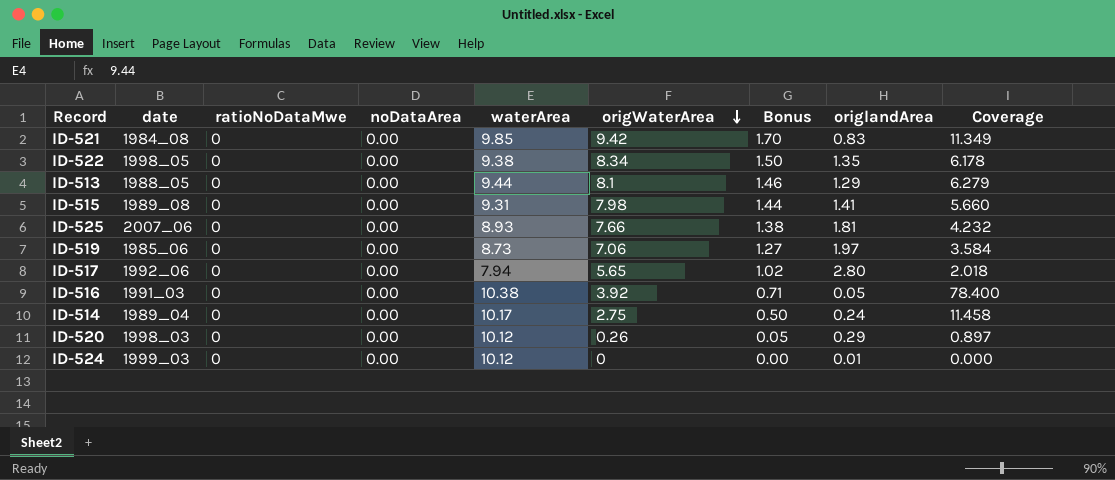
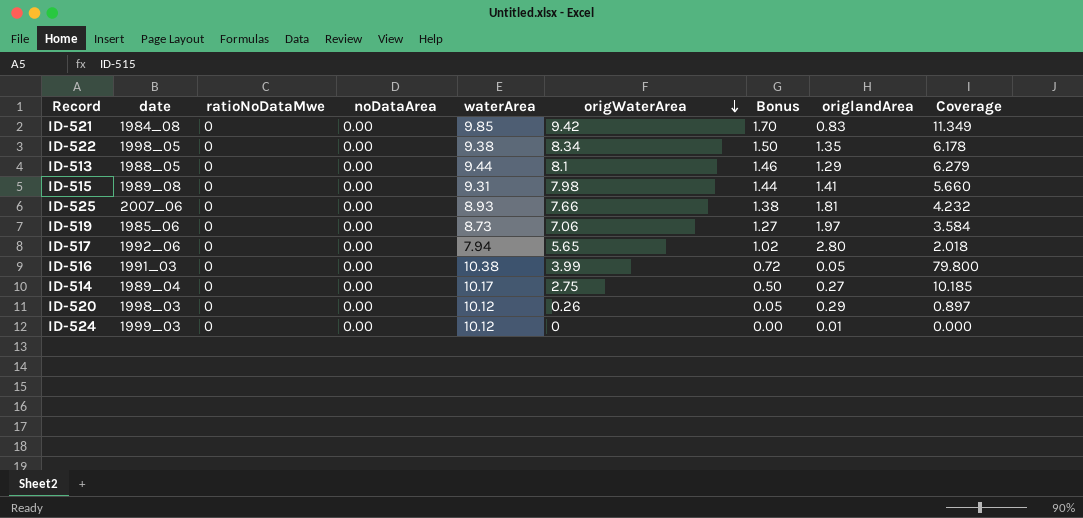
ID-516 | origWaterArea: 3.92 -> 3.99
ID-516 | Bonus: 0.71 -> 0.72
ID-516 | Coverage: 78.400 -> 79.800
ID-514 | origlandArea: 0.24 -> 0.27
ID-514 | Coverage: 11.458 -> 10.185

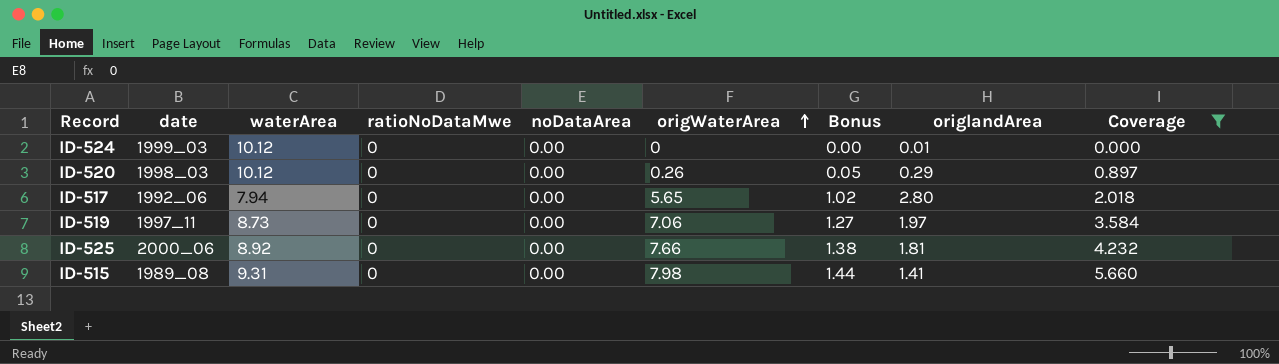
filter: none -> Coverage <= 5.660
row order: origWaterArea descending -> origWaterArea ascending
column waterArea | position: 5 -> 3
ID-519 | date: 1985_06 -> 1997_11
ID-525 | date: 2007_06 -> 2000_06
ID-525 | waterArea: 8.93 -> 8.92

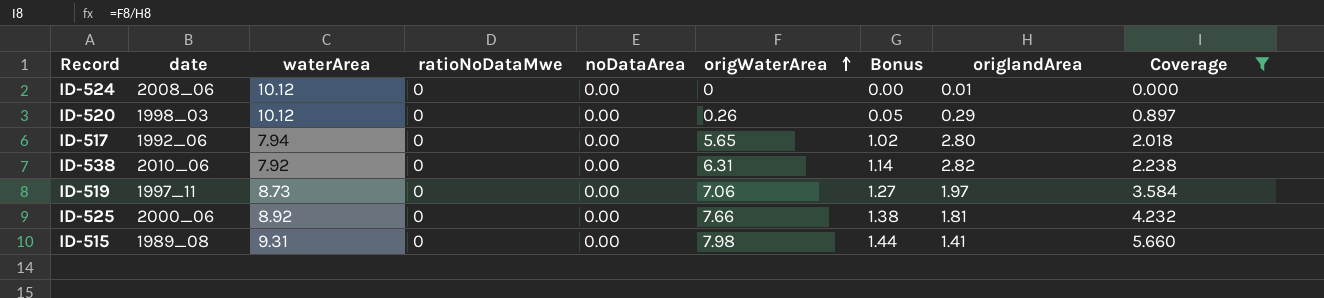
ID-524 | date: 1999_03 -> 2008_06
row ID-538: none -> 2010_06 | 7.92 | 0 | 0.00 | 6.31 | 1.14 | 2.82 | 2.238

